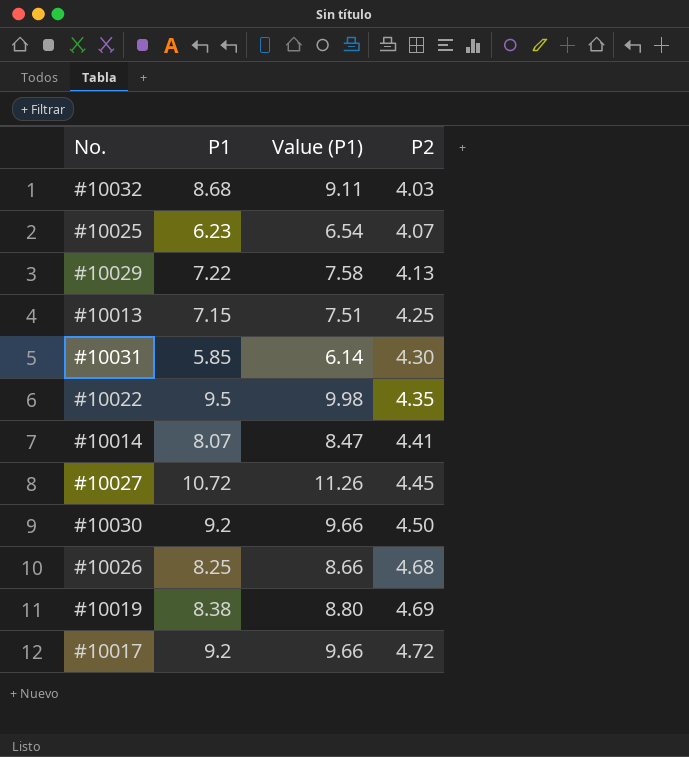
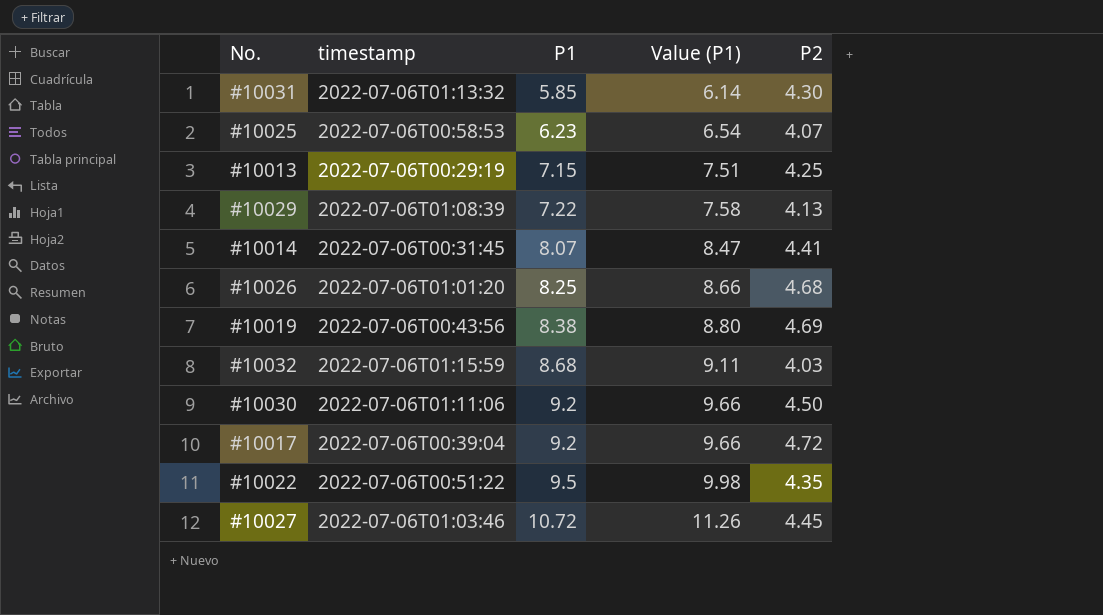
row order: P2 ascending -> P1 ascending
column timestamp | position: none -> 2

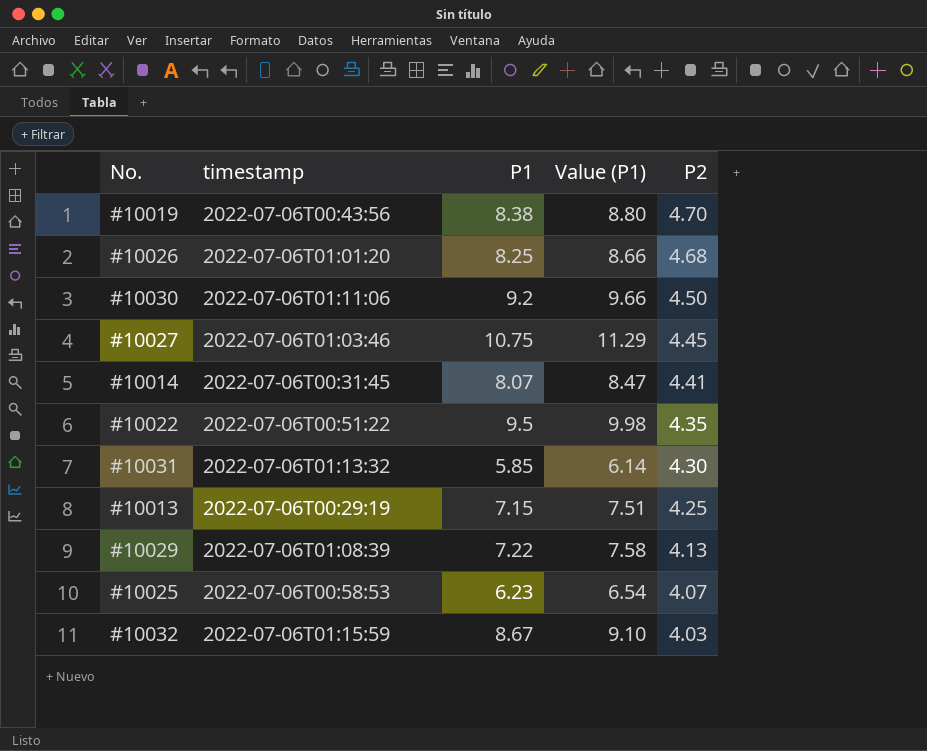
row order: P1 ascending -> P2 descending
row #10017: 2022-07-06T00:39:04 | 9.2 | 9.66 | 4.72 -> none
#10019 | P2: 4.69 -> 4.70
#10027 | P1: 10.72 -> 10.75
#10027 | Value (P1): 11.26 -> 11.29
#10032 | P1: 8.68 -> 8.67
#10032 | Value (P1): 9.11 -> 9.10

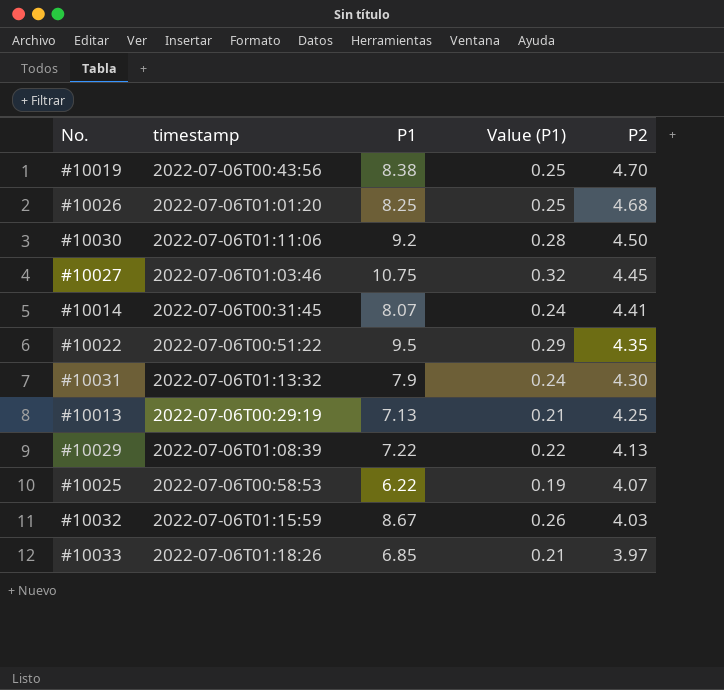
column Value (P1) | formula: [P1] * 1.05 -> [P1] * 0.03
#10031 | P1: 5.85 -> 7.9
#10013 | P1: 7.15 -> 7.13
#10025 | P1: 6.23 -> 6.22
row #10033: none -> 2022-07-06T01:18:26 | 6.85 | 0.21 | 3.97

